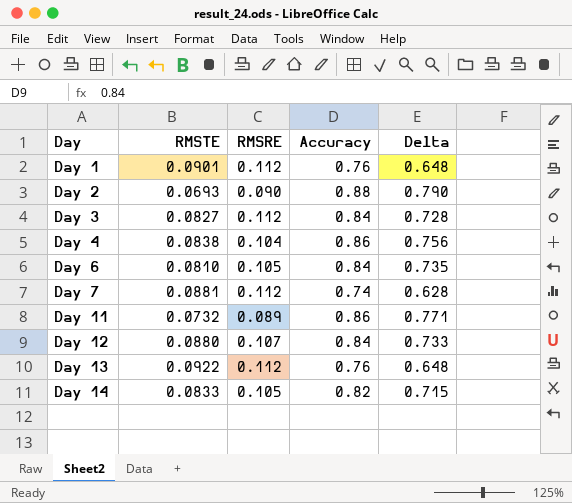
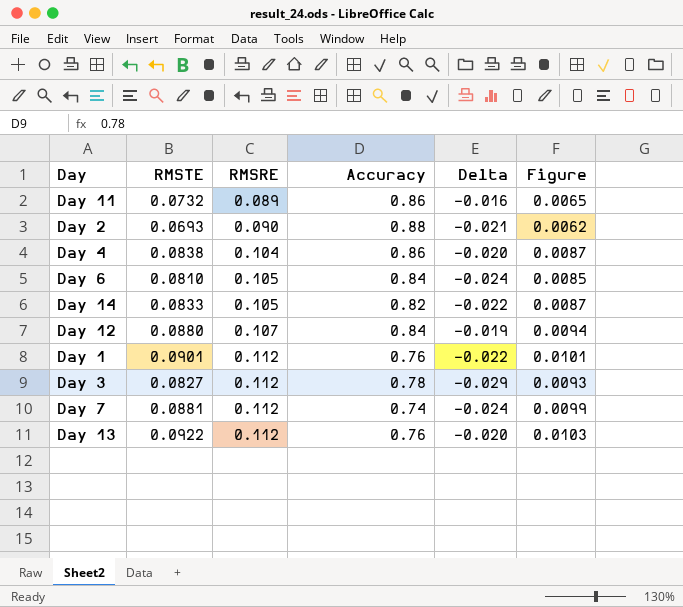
row order: Day ascending -> RMSRE ascending
column Delta | formula: [Accuracy] - [RMSRE] -> [RMSTE] - [RMSRE]
column Figure | formula: none -> [RMSTE] * [RMSRE]
Day 3 | Accuracy: 0.84 -> 0.78

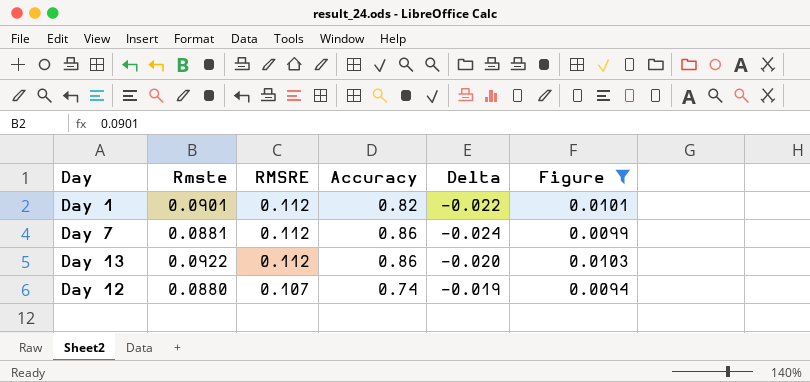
filter: none -> Figure >= 0.0094
row order: RMSRE ascending -> RMSRE descending
column name: RMSTE -> Rmste
Day 1 | Accuracy: 0.76 -> 0.82
Day 7 | Accuracy: 0.74 -> 0.86
Day 13 | Accuracy: 0.76 -> 0.86
Day 12 | Accuracy: 0.84 -> 0.74

